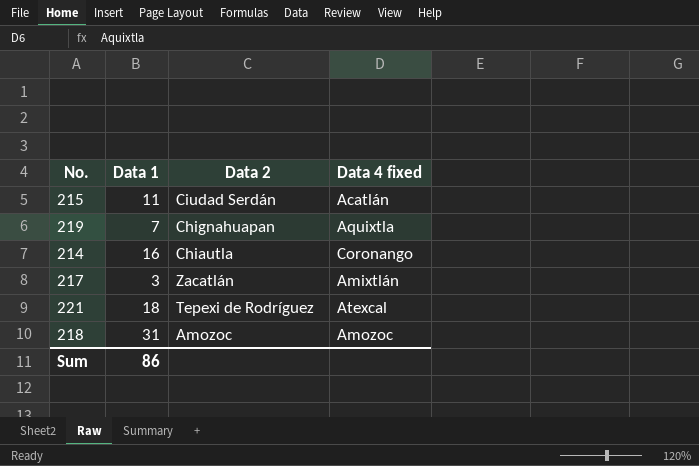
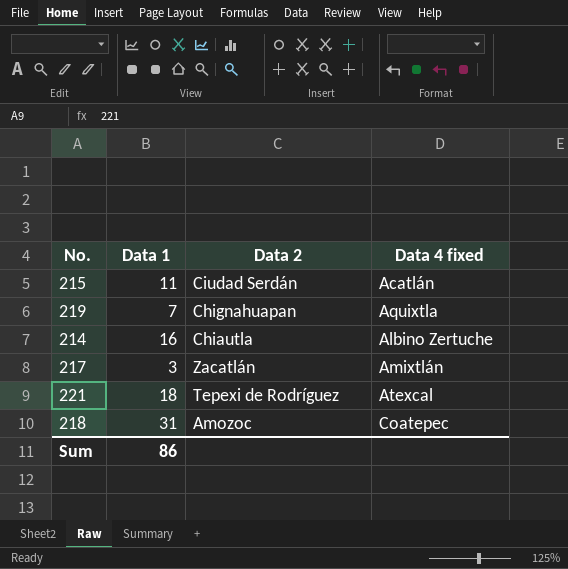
214 | Data 4 fixed: Coronango -> Albino Zertuche
218 | Data 4 fixed: Amozoc -> Coatepec

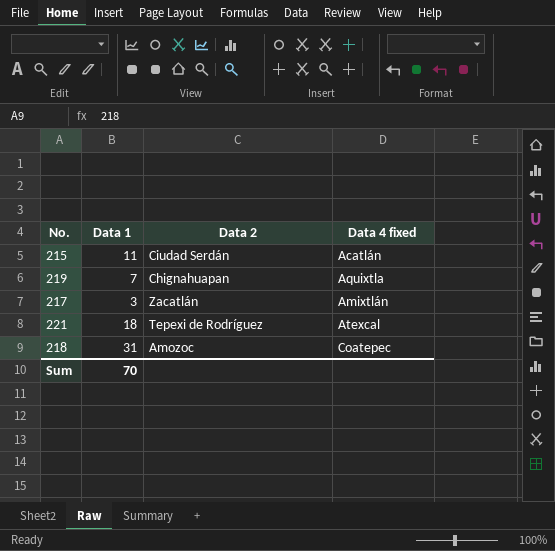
row 214: 16 | Chiautla | Albino Zertuche -> none
Sum | Data 1: 86 -> 70

